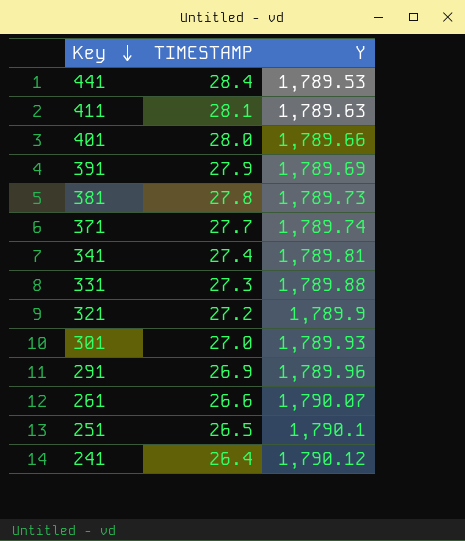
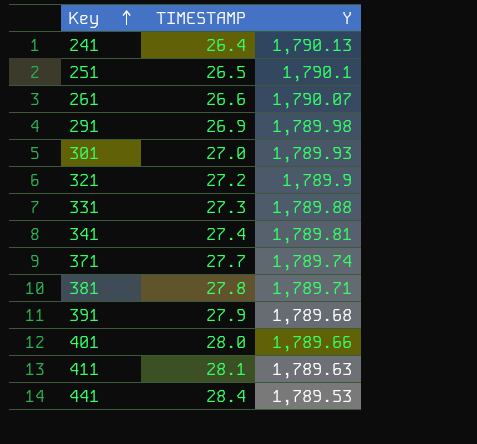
row order: Key descending -> Key ascending
241 | Y: 1,790.12 -> 1,790.13
291 | Y: 1,789.96 -> 1,789.98
381 | Y: 1,789.73 -> 1,789.71
391 | Y: 1,789.69 -> 1,789.68

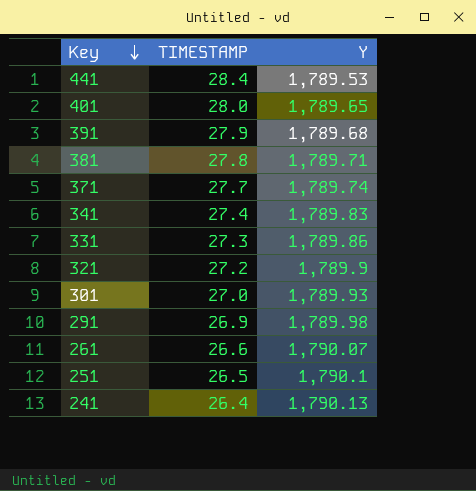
row order: Key ascending -> Key descending
row 411: 28.1 | 1,789.63 -> none
401 | Y: 1,789.66 -> 1,789.65
341 | Y: 1,789.81 -> 1,789.83
331 | Y: 1,789.88 -> 1,789.86

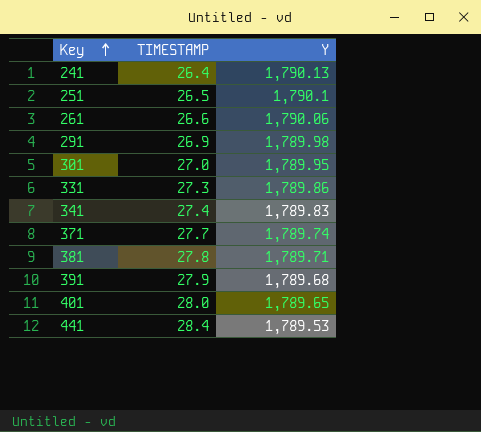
row order: Key descending -> Key ascending
row 321: 27.2 | 1,789.9 -> none
261 | Y: 1,790.07 -> 1,790.06
301 | Y: 1,789.93 -> 1,789.95

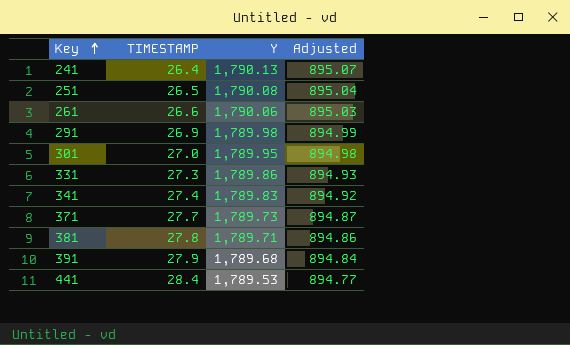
column Adjusted | formula: none -> [Y] * 0.5
row 401: 28.0 | 1,789.65 -> none
251 | Y: 1,790.1 -> 1,790.08
371 | Y: 1,789.74 -> 1,789.73

